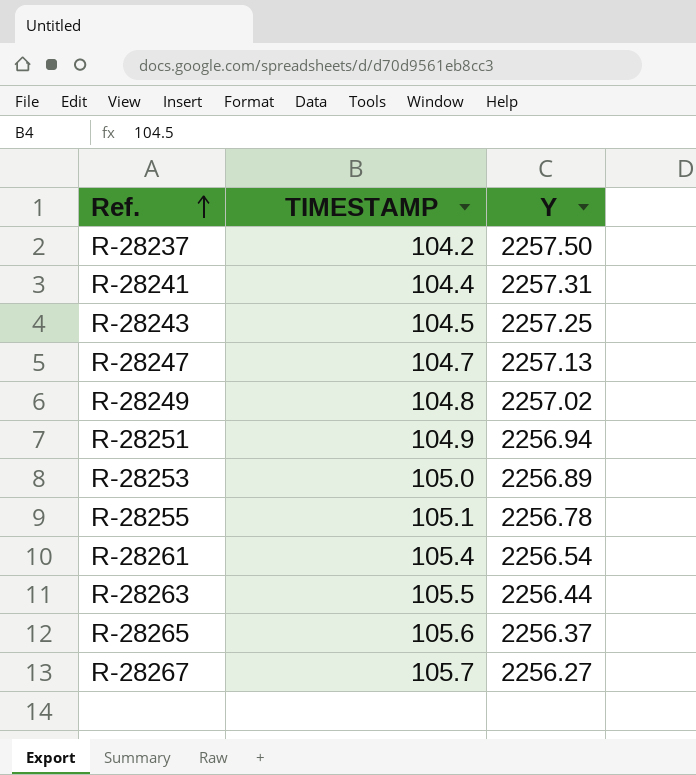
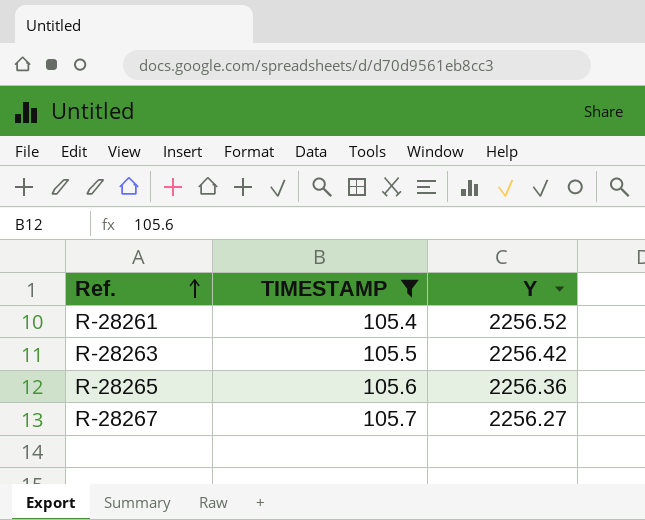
filter: none -> TIMESTAMP >= 105.4
R-28261 | Y: 2256.54 -> 2256.52
R-28263 | Y: 2256.44 -> 2256.42
R-28265 | Y: 2256.37 -> 2256.36

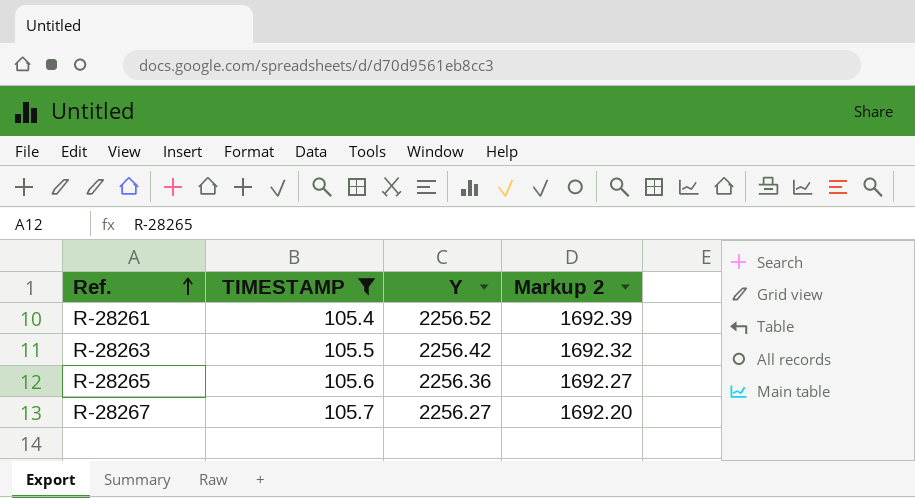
column Markup 2 | formula: none -> [Y] * 0.75

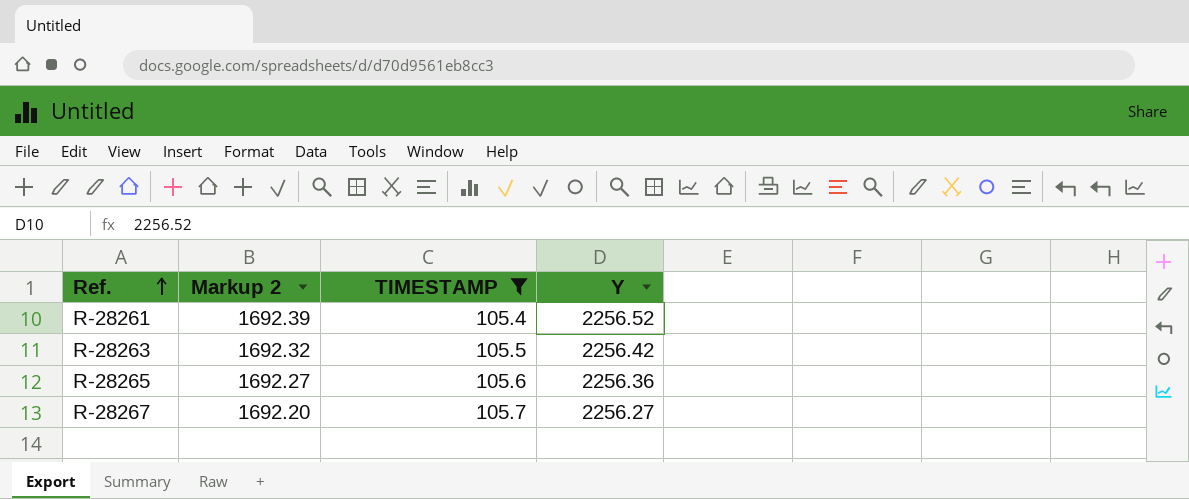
column Markup 2 | position: 4 -> 2

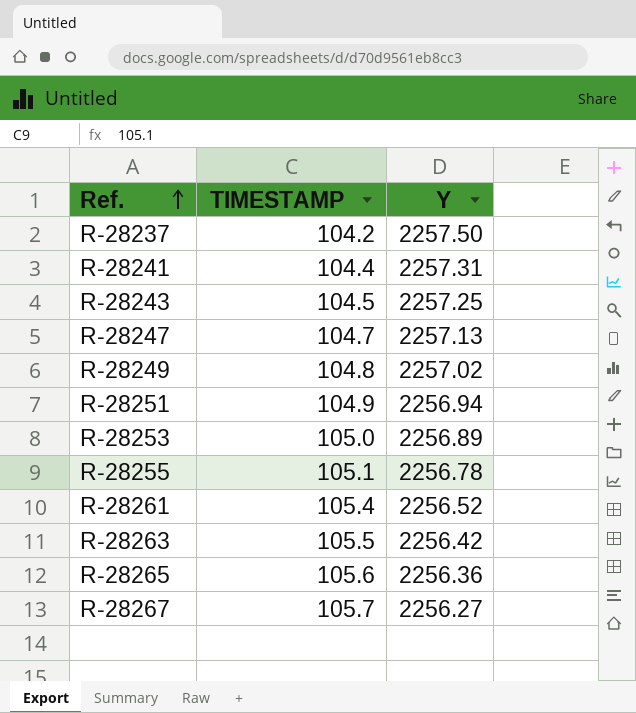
filter: TIMESTAMP >= 105.4 -> none
column Markup 2 | formula: [Y] * 0.75 -> none

